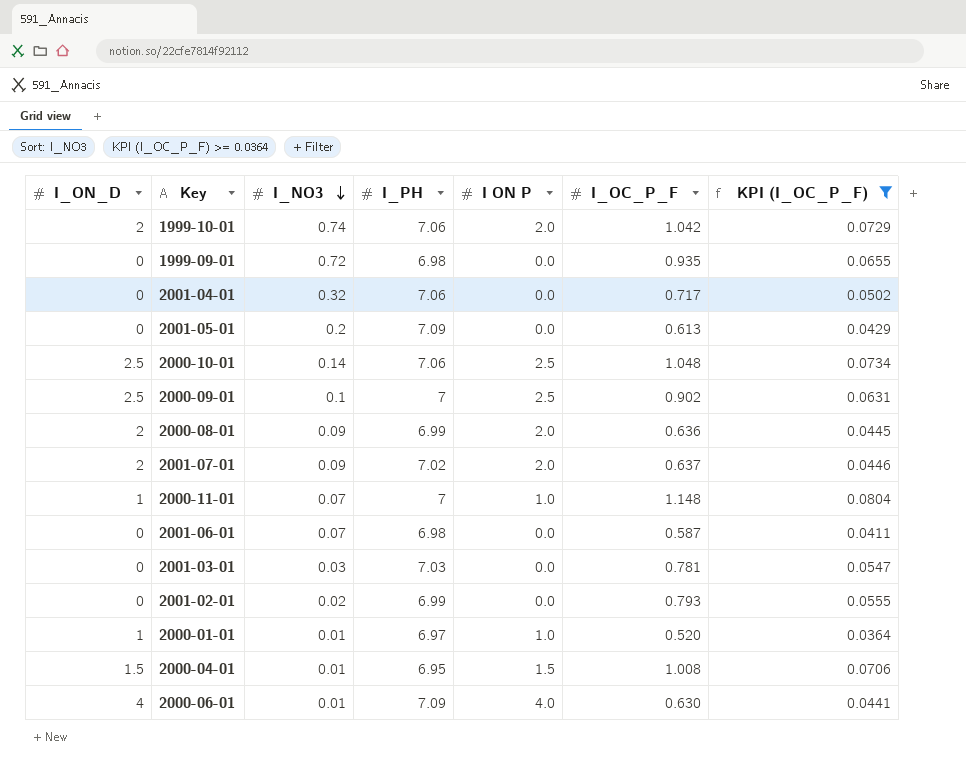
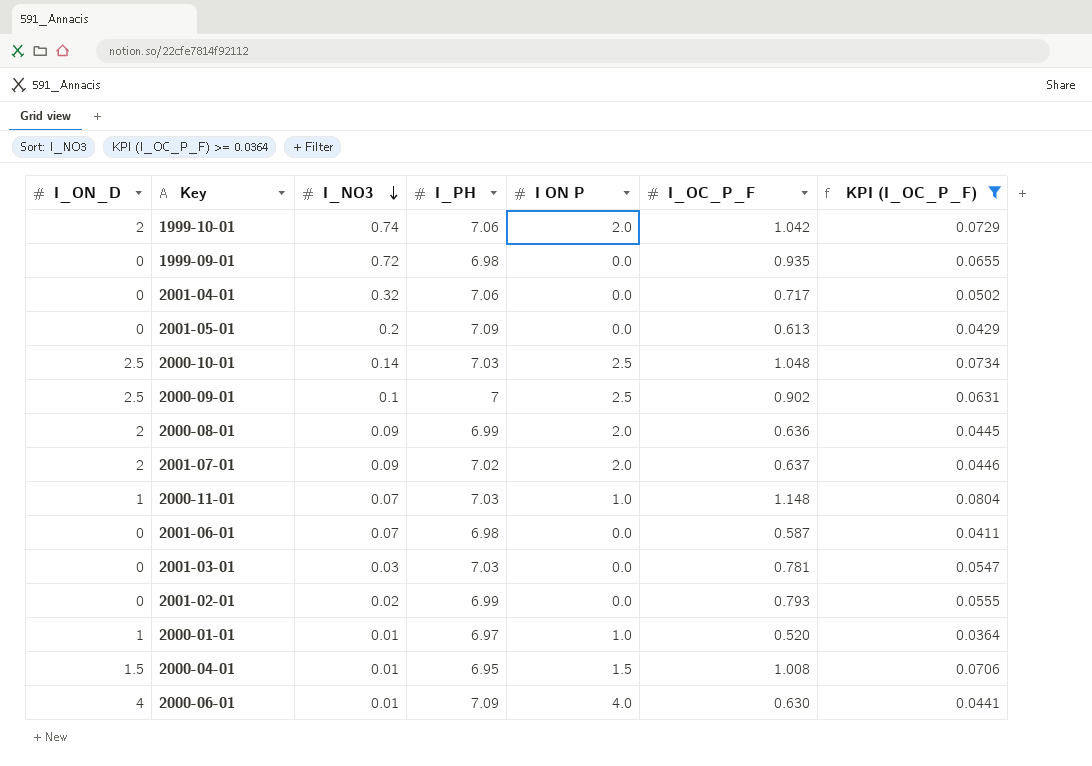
2000-10-01 | I_PH: 7.06 -> 7.03
2000-11-01 | I_PH: 7 -> 7.03

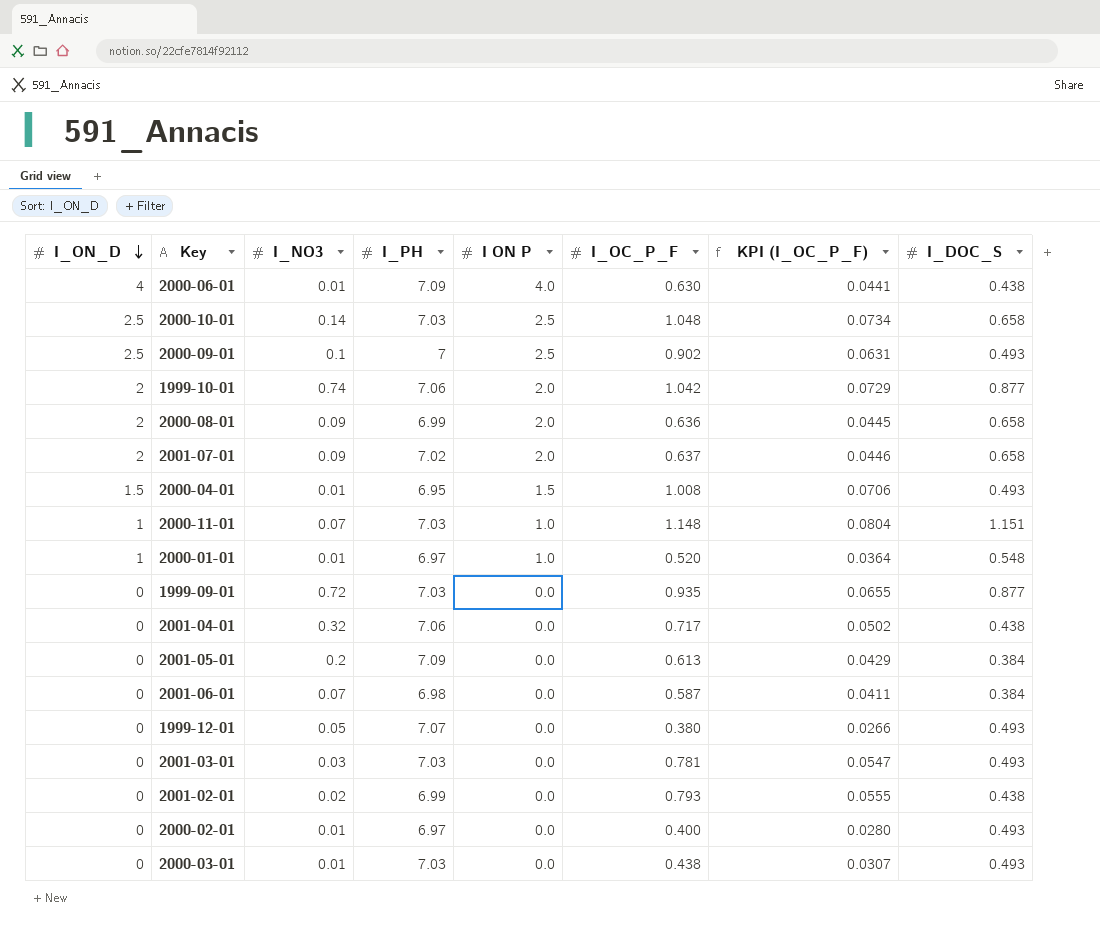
filter: KPI (I_OC_P_F) >= 0.0364 -> none
row order: I_NO3 descending -> I_ON_D descending
column I_DOC_S | position: none -> 8
1999-09-01 | I_PH: 6.98 -> 7.03

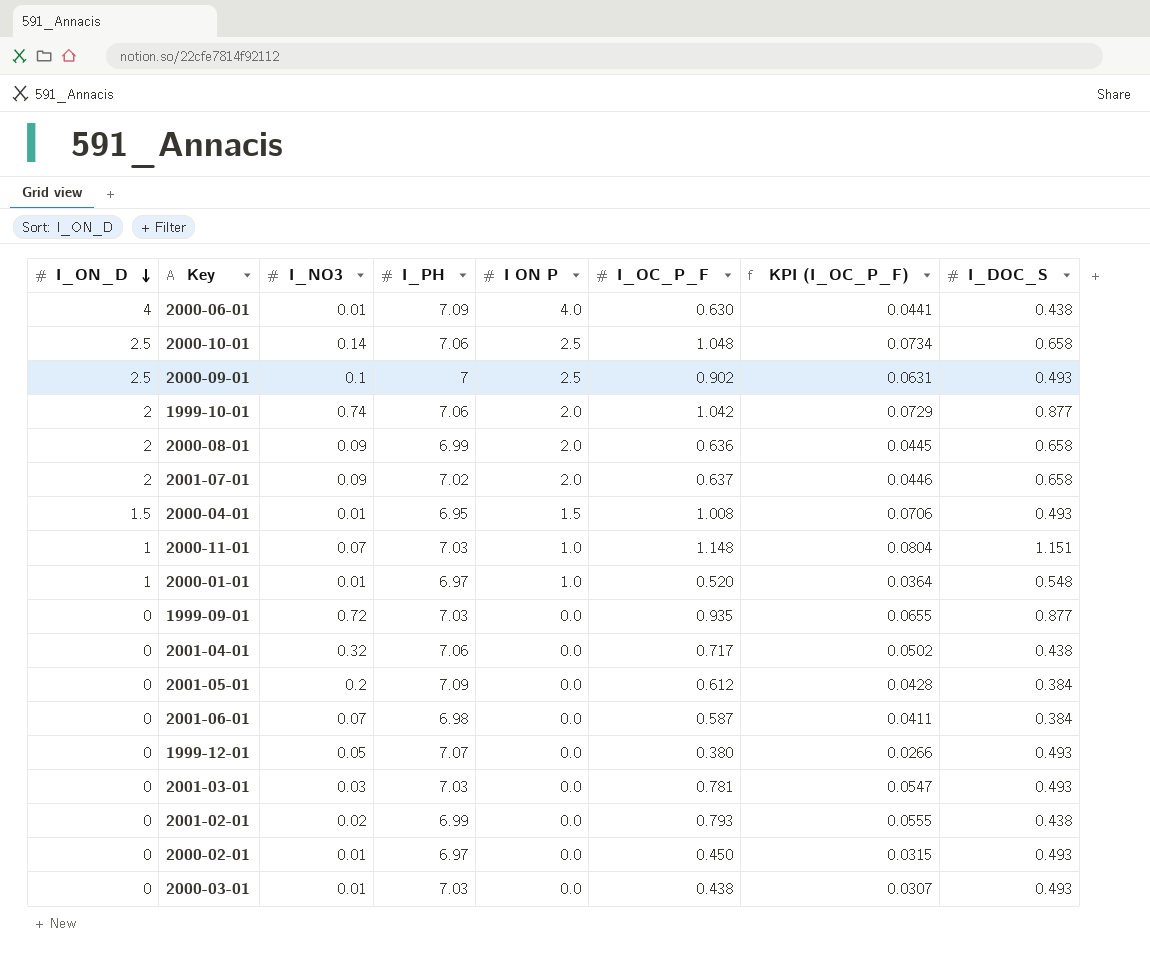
2000-10-01 | I_PH: 7.03 -> 7.06
2001-05-01 | I_OC_P_F: 0.613 -> 0.612
2001-05-01 | KPI (I_OC_P_F): 0.0429 -> 0.0428
2000-02-01 | I_OC_P_F: 0.400 -> 0.450
2000-02-01 | KPI (I_OC_P_F): 0.0280 -> 0.0315

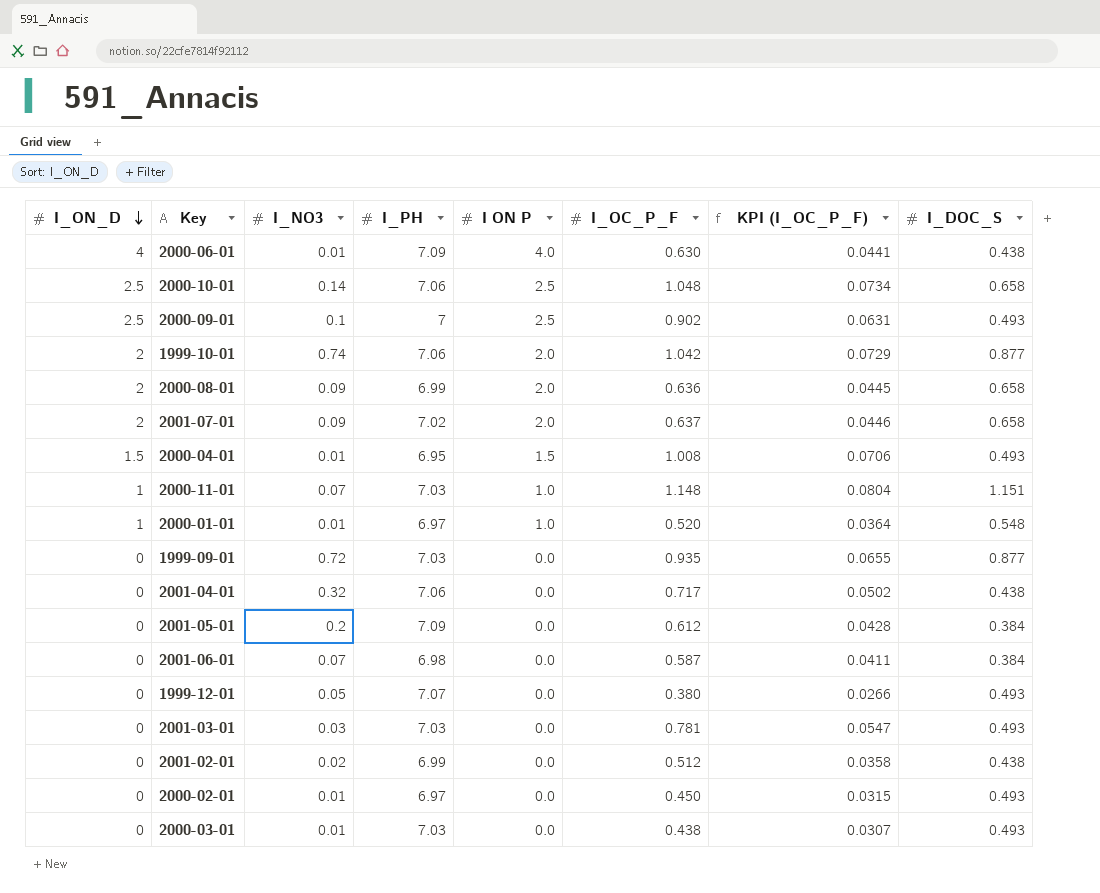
2001-02-01 | I_OC_P_F: 0.793 -> 0.512
2001-02-01 | KPI (I_OC_P_F): 0.0555 -> 0.0358

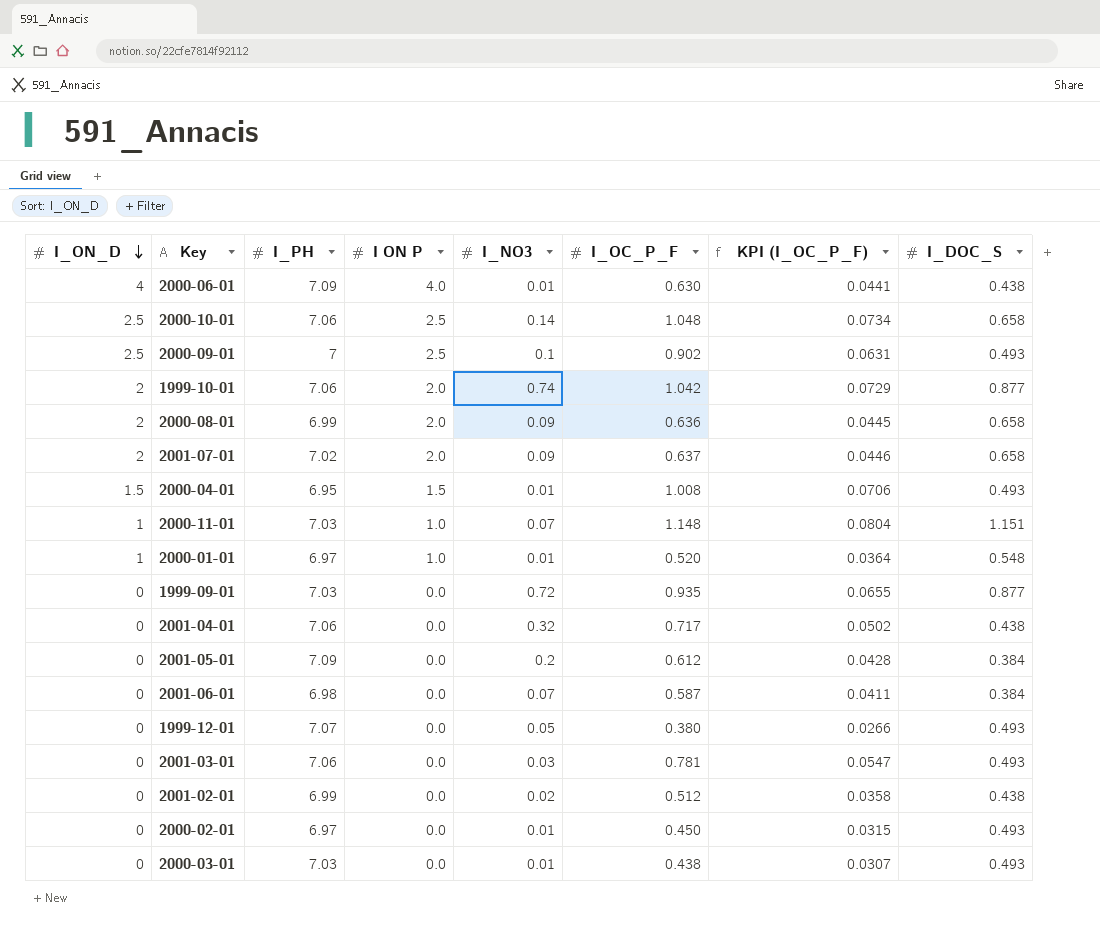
column I_NO3 | position: 3 -> 5
2001-03-01 | I_PH: 7.03 -> 7.06

